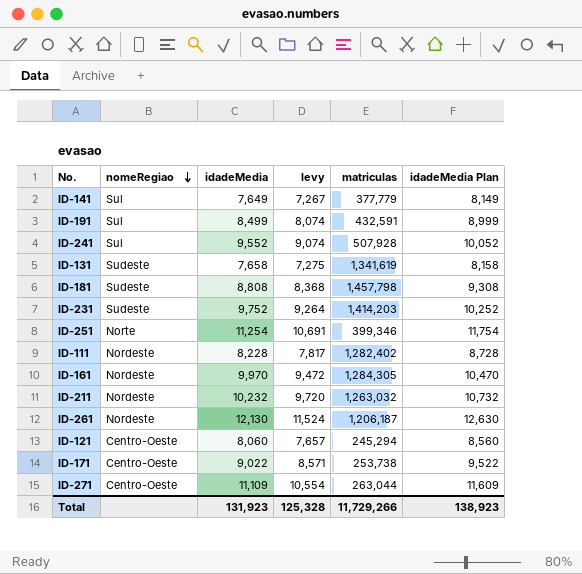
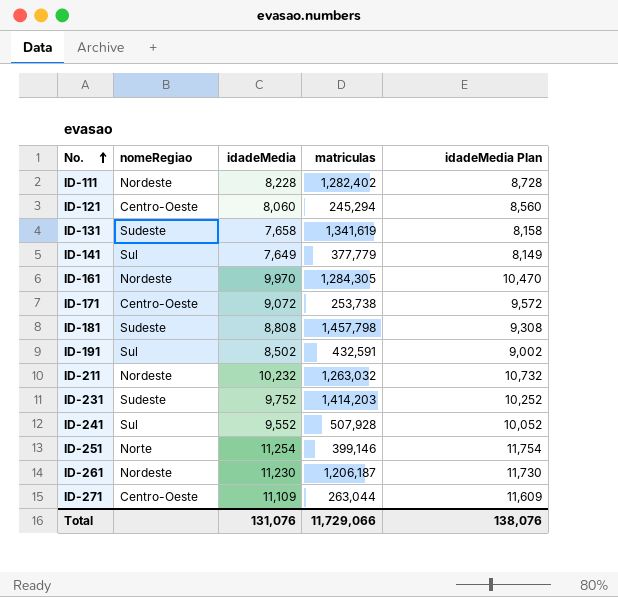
row order: nomeRegiao descending -> No. ascending
column levy | formula: [idadeMedia] * 0.95 -> none
ID-171 | idadeMedia: 9,022 -> 9,072
ID-171 | idadeMedia Plan: 9,522 -> 9,572
ID-191 | idadeMedia: 8,499 -> 8,502
ID-191 | idadeMedia Plan: 8,999 -> 9,002
ID-251 | matriculas: 399,346 -> 399,146
ID-261 | idadeMedia: 12,130 -> 11,230
ID-261 | idadeMedia Plan: 12,630 -> 11,730
Total | idadeMedia: 131,923 -> 131,076
Total | matriculas: 11,729,266 -> 11,729,066
Total | idadeMedia Plan: 138,923 -> 138,076

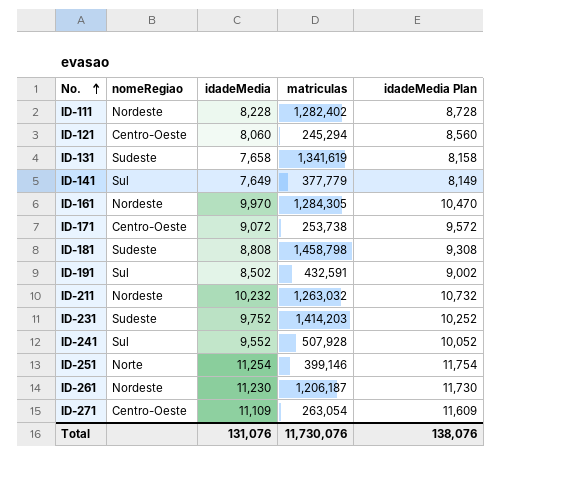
ID-181 | matriculas: 1,457,798 -> 1,458,798
ID-271 | matriculas: 263,044 -> 263,054
Total | matriculas: 11,729,066 -> 11,730,076

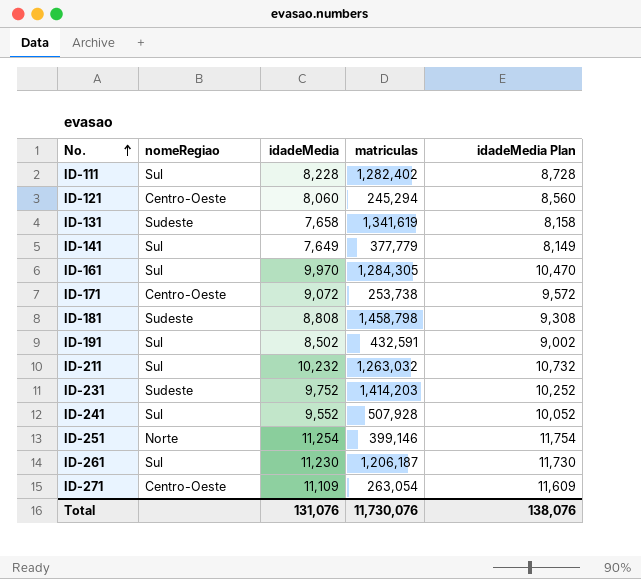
ID-111 | nomeRegiao: Nordeste -> Sul
ID-161 | nomeRegiao: Nordeste -> Sul
ID-211 | nomeRegiao: Nordeste -> Sul
ID-261 | nomeRegiao: Nordeste -> Sul

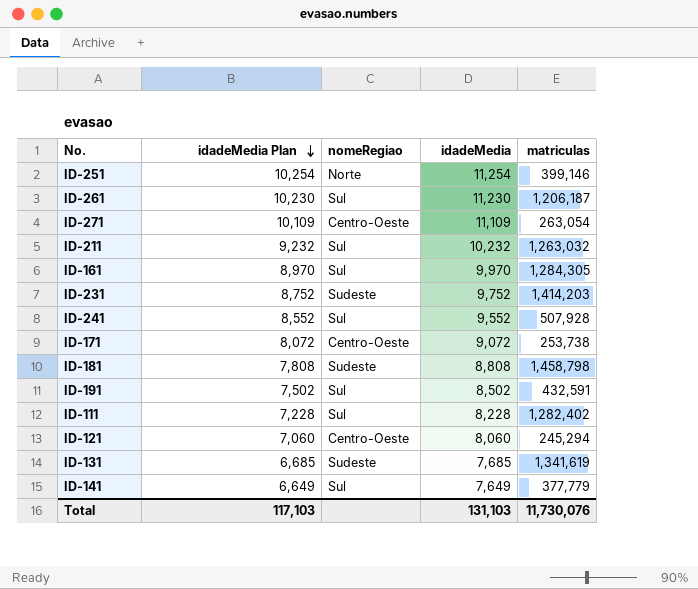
row order: No. ascending -> idadeMedia Plan descending
column idadeMedia Plan | formula: [idadeMedia] + 500 -> [idadeMedia] - 1000
column idadeMedia Plan | position: 5 -> 2
ID-131 | idadeMedia: 7,658 -> 7,685
Total | idadeMedia Plan: 138,076 -> 117,103
Total | idadeMedia: 131,076 -> 131,103

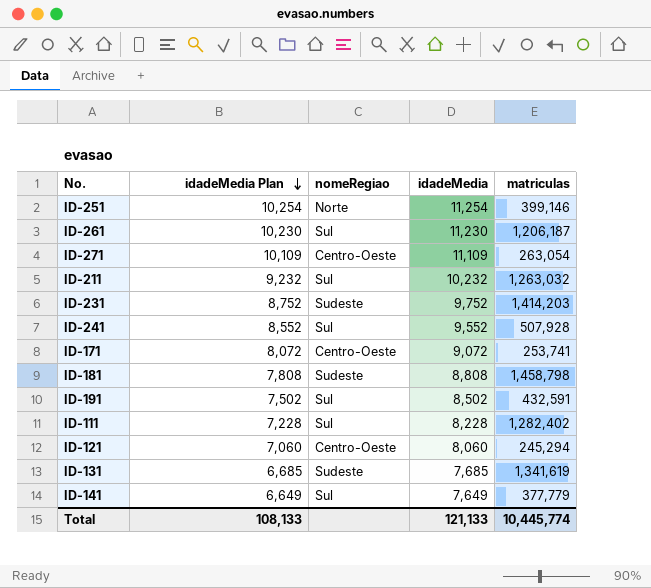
row ID-161: 8,970 | Sul | 9,970 | 1,284,305 -> none
ID-171 | matriculas: 253,738 -> 253,741
Total | idadeMedia Plan: 117,103 -> 108,133
Total | idadeMedia: 131,103 -> 121,133
Total | matriculas: 11,730,076 -> 10,445,774

